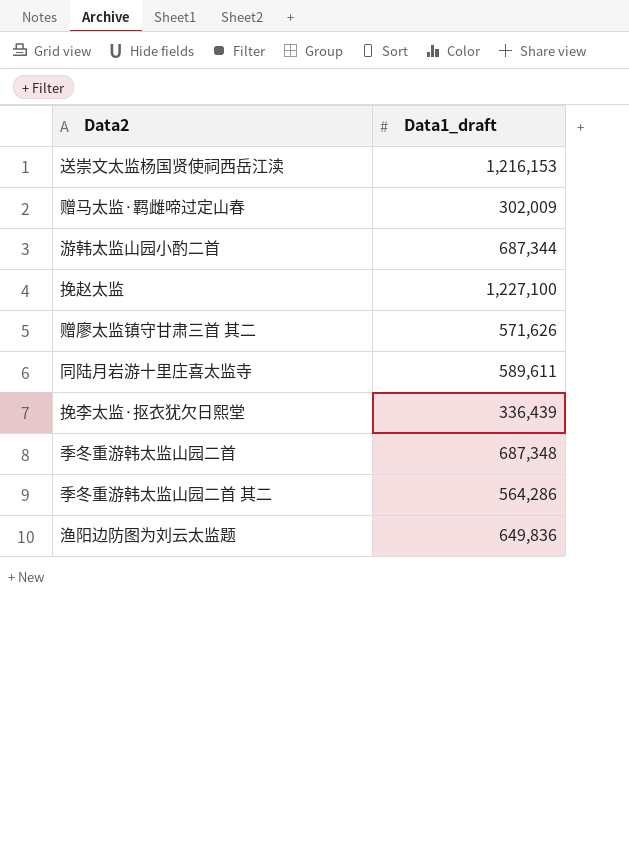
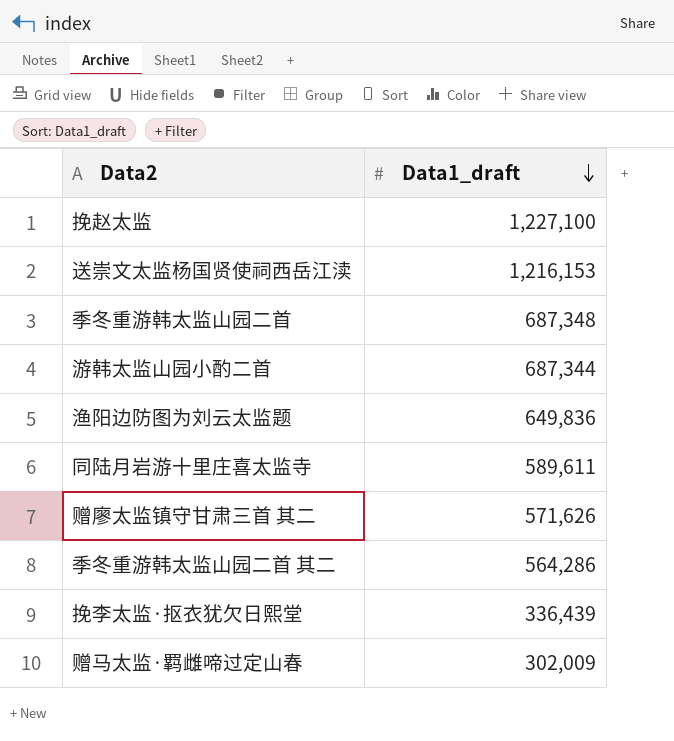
row order: none -> Data1_draft descending

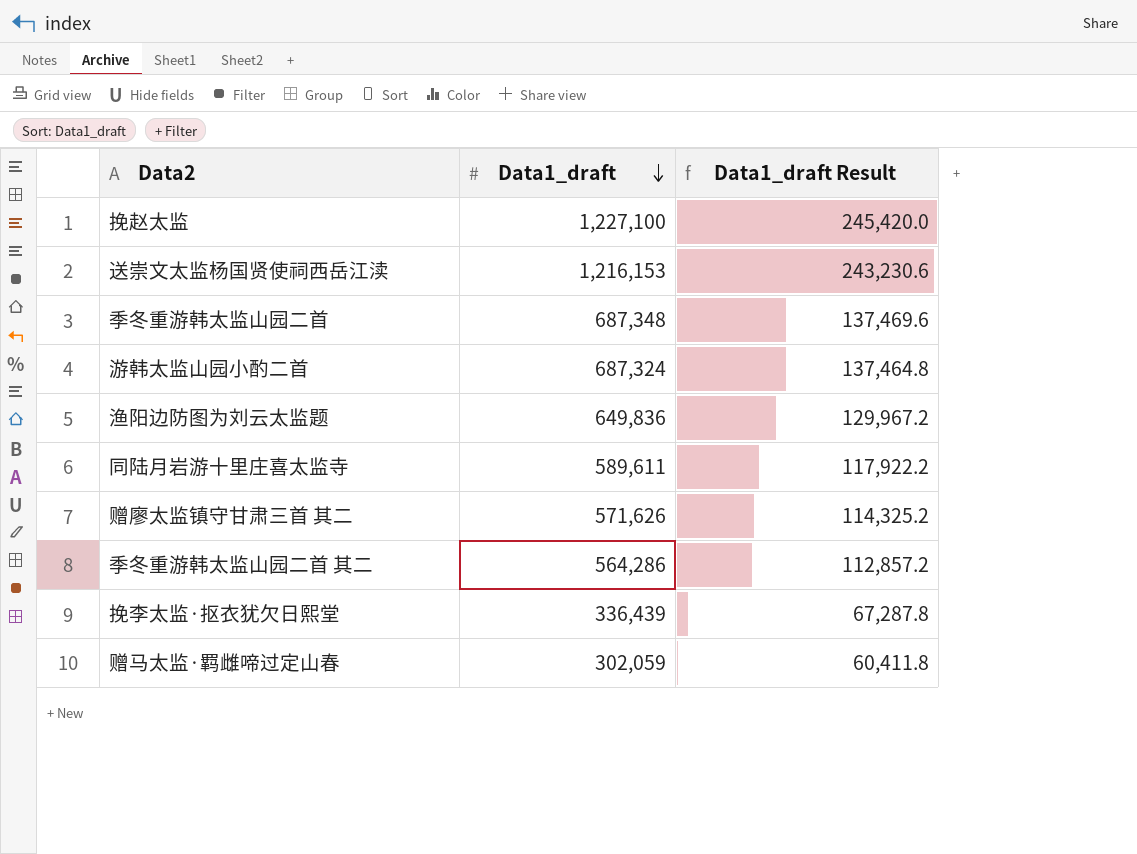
column Data1_draft Result | formula: none -> [Data1_draft] * 0.2
游韩太监山园小酌二首 | Data1_draft: 687,344 -> 687,324
赠马太监·羁雌啼过定山春 | Data1_draft: 302,009 -> 302,059

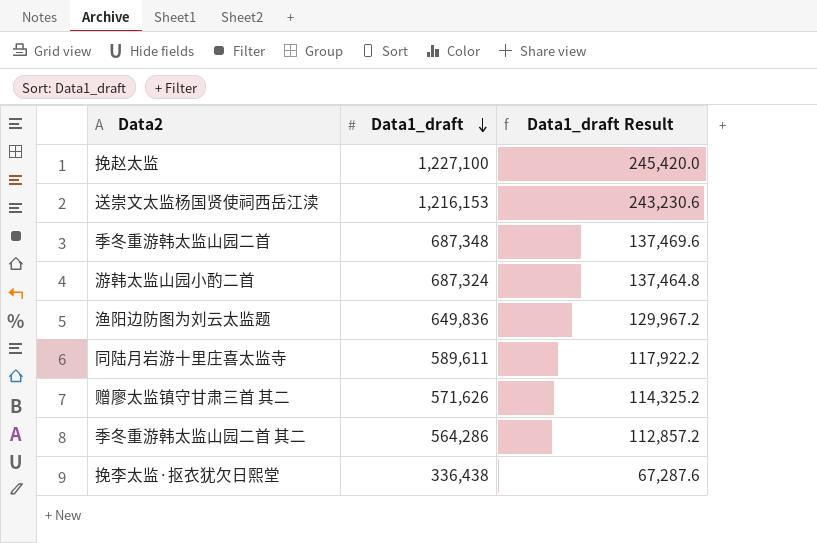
row 赠马太监·羁雌啼过定山春: 302,059 | 60,411.8 -> none
挽李太监·抠衣犹欠日熙堂 | Data1_draft: 336,439 -> 336,438
挽李太监·抠衣犹欠日熙堂 | Data1_draft Result: 67,287.8 -> 67,287.6

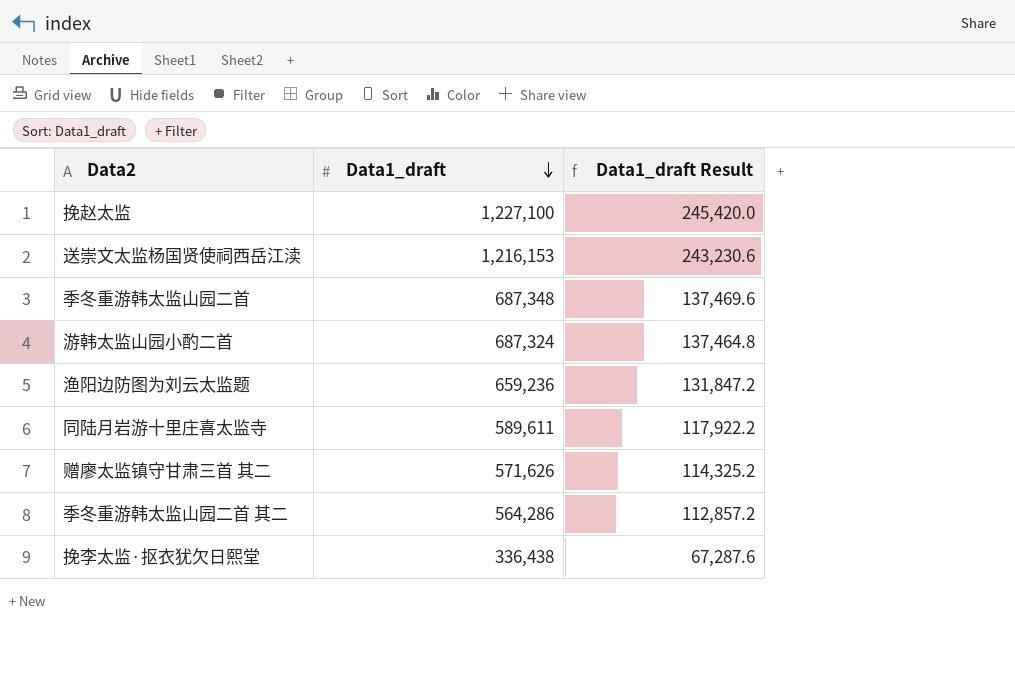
渔阳边防图为刘云太监题 | Data1_draft: 649,836 -> 659,236
渔阳边防图为刘云太监题 | Data1_draft Result: 129,967.2 -> 131,847.2

